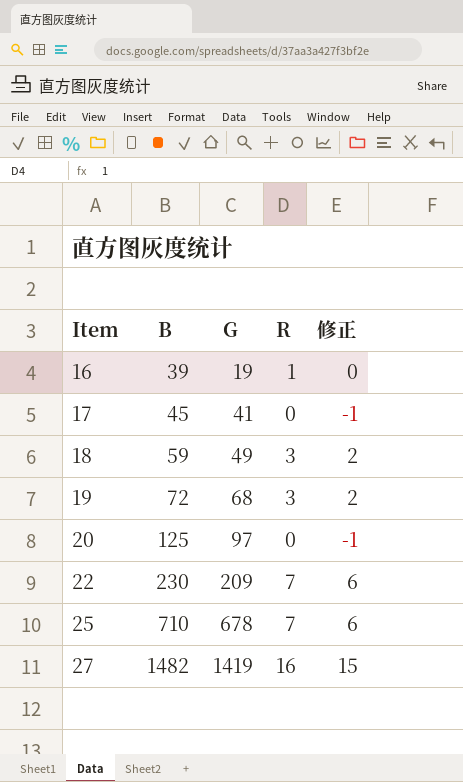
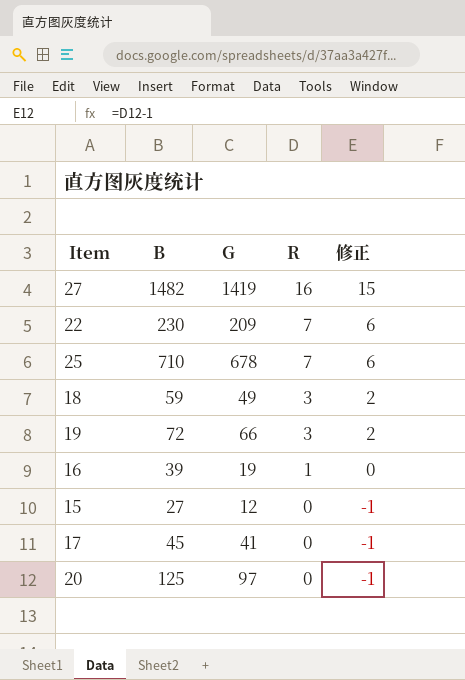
row order: Item ascending -> R descending
19 | G: 68 -> 66
row 15: none -> 27 | 12 | 0 | -1

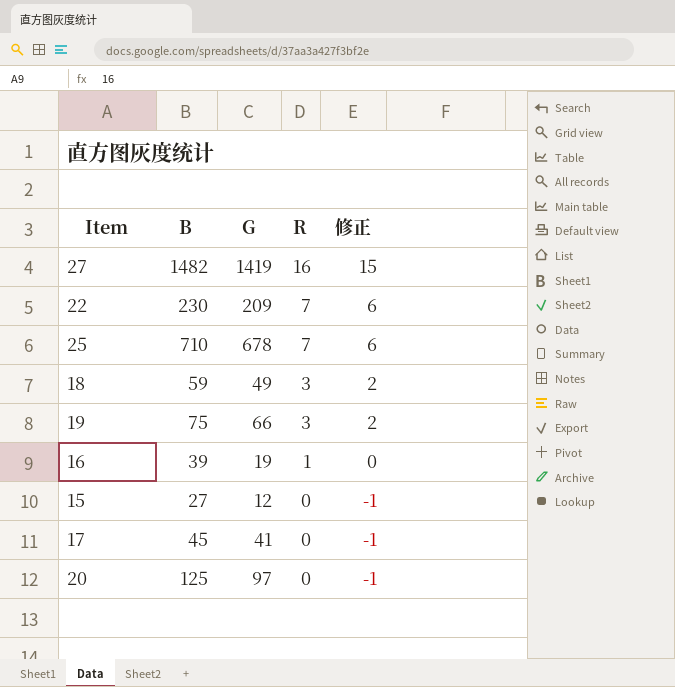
19 | B: 72 -> 75

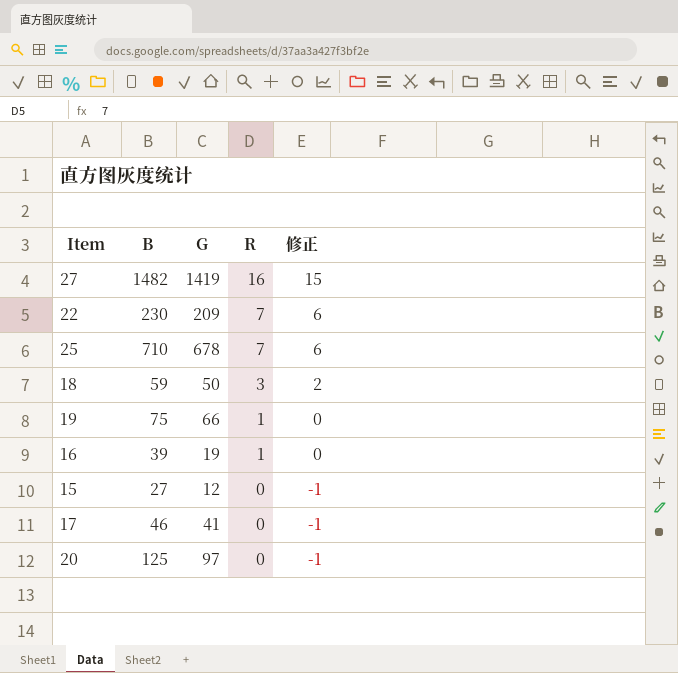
18 | G: 49 -> 50
19 | R: 3 -> 1
19 | 修正: 2 -> 0
17 | B: 45 -> 46

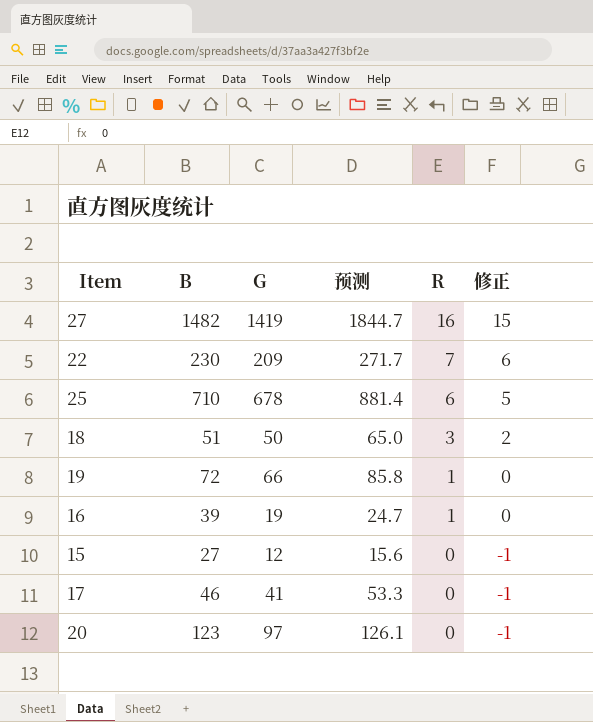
column 预测 | formula: none -> [G] * 1.3
25 | R: 7 -> 6
25 | 修正: 6 -> 5
18 | B: 59 -> 51
19 | B: 75 -> 72
20 | B: 125 -> 123

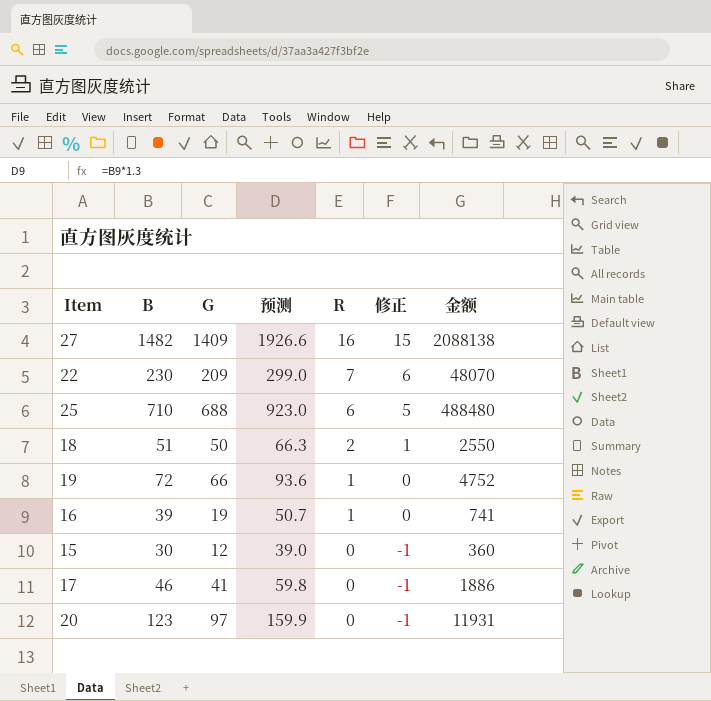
column 预测 | formula: [G] * 1.3 -> [B] * 1.3
column 金额 | formula: none -> [B] * [G]
27 | G: 1419 -> 1409
25 | G: 678 -> 688
18 | R: 3 -> 2
18 | 修正: 2 -> 1
15 | B: 27 -> 30

